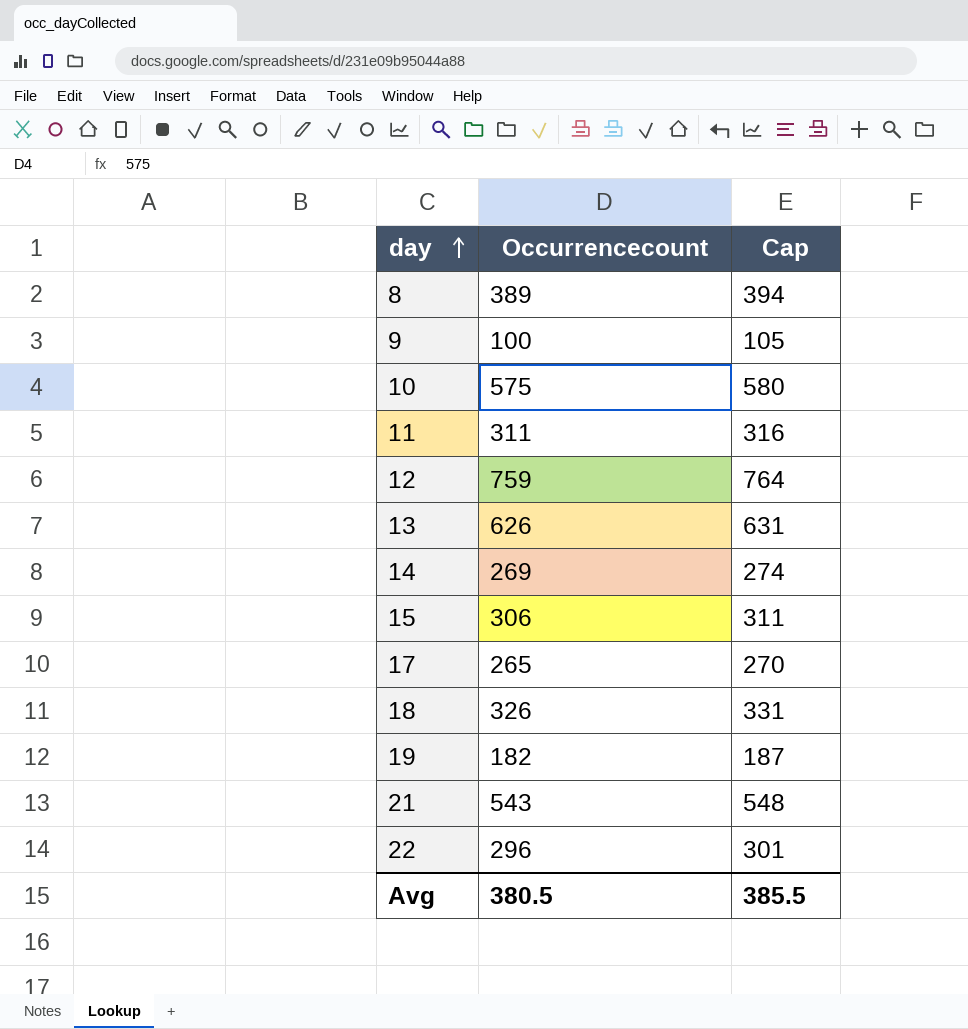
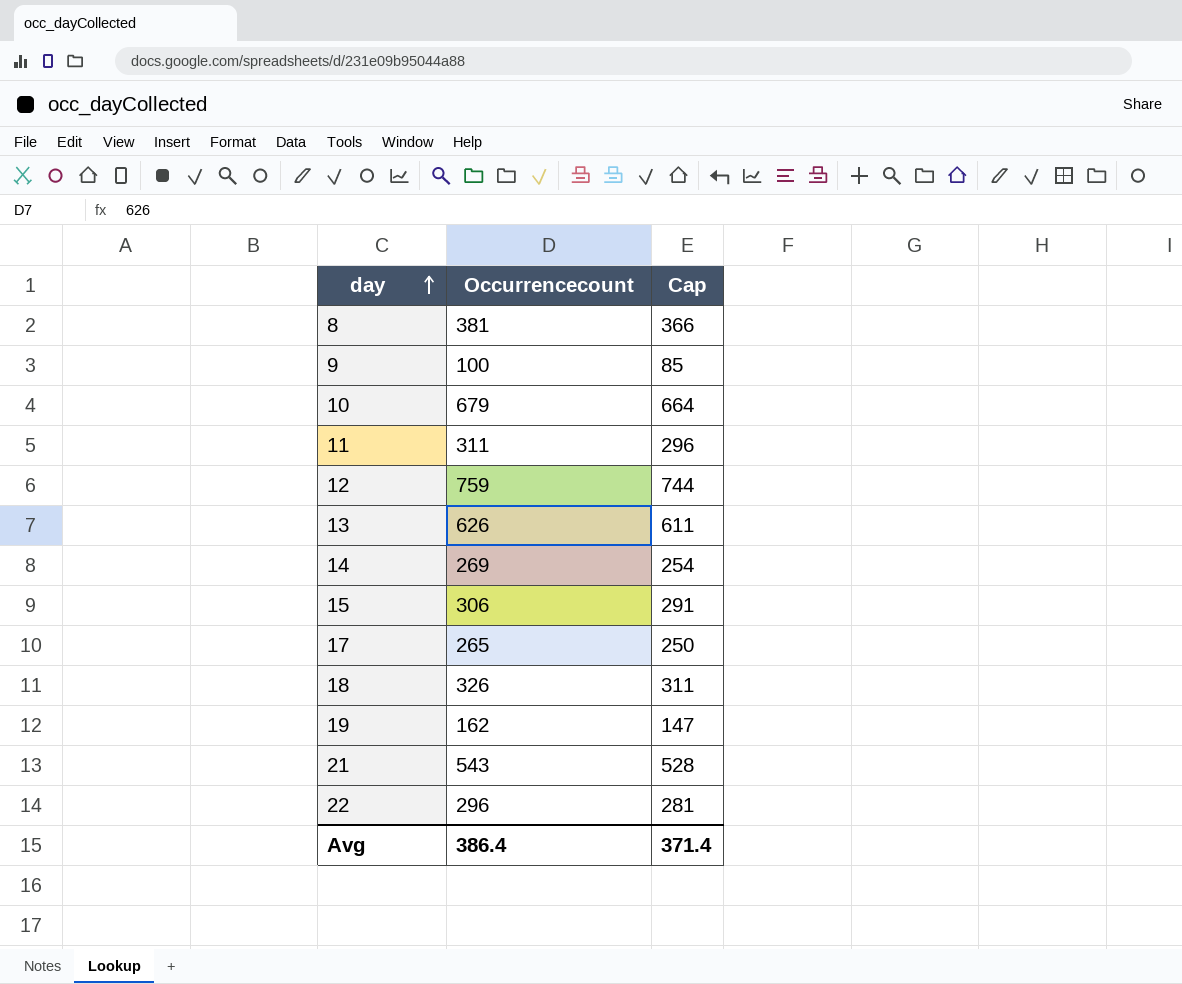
column Cap | formula: [Occurrencecount] + 5 -> [Occurrencecount] - 15
8 | Occurrencecount: 389 -> 381
10 | Occurrencecount: 575 -> 679
19 | Occurrencecount: 182 -> 162
Avg | Occurrencecount: 380.5 -> 386.4
Avg | Cap: 385.5 -> 371.4

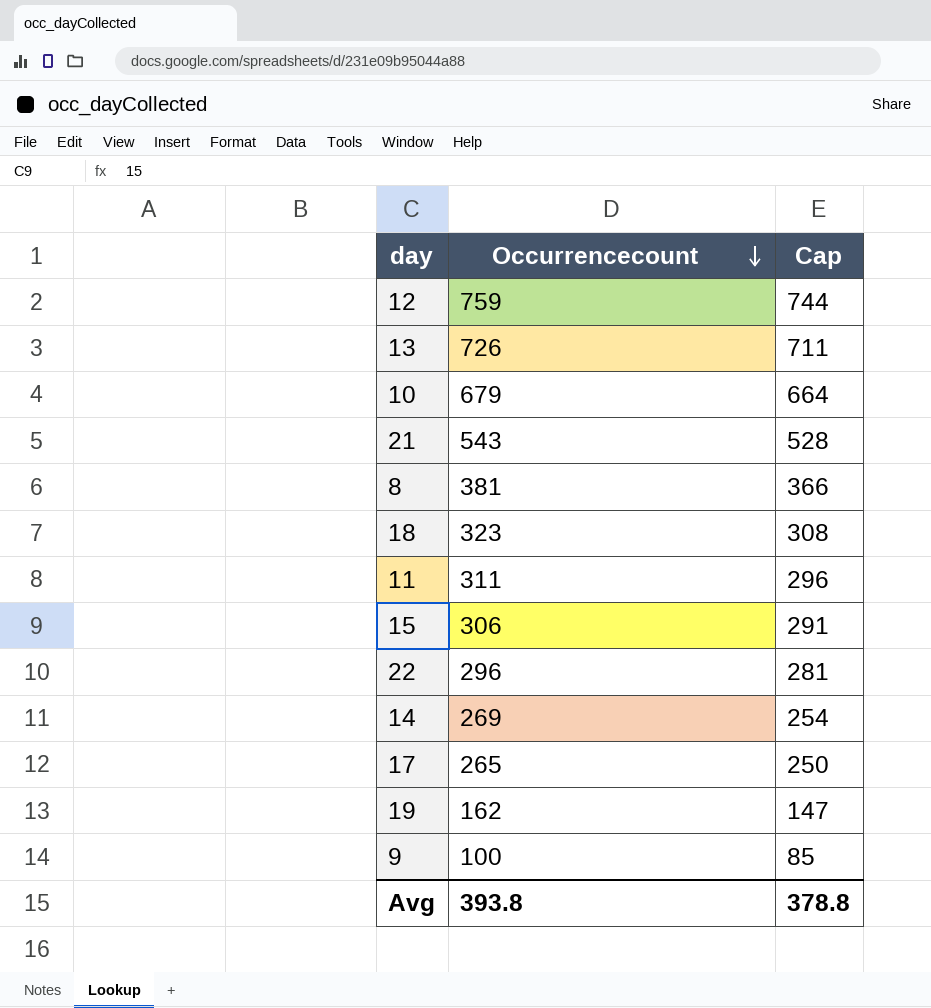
row order: day ascending -> Occurrencecount descending
13 | Occurrencecount: 626 -> 726
13 | Cap: 611 -> 711
18 | Occurrencecount: 326 -> 323
18 | Cap: 311 -> 308
Avg | Occurrencecount: 386.4 -> 393.8
Avg | Cap: 371.4 -> 378.8

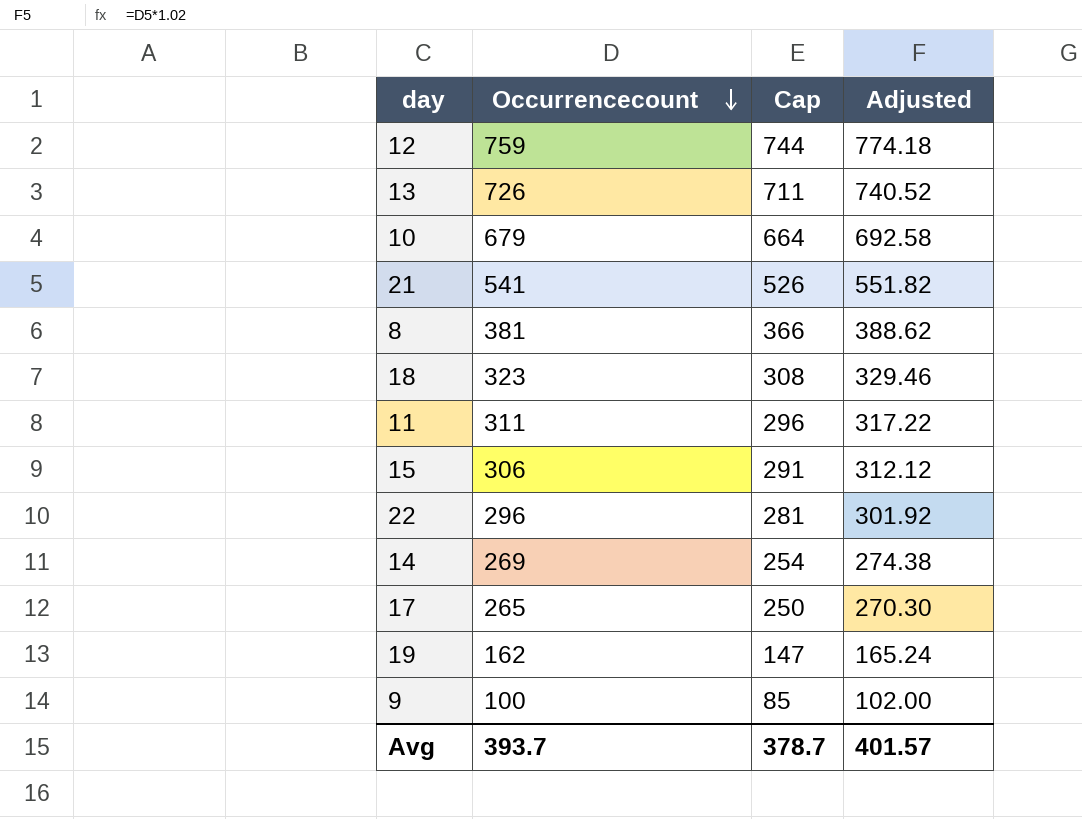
column Adjusted | formula: none -> [Occurrencecount] * 1.02
21 | Occurrencecount: 543 -> 541
21 | Cap: 528 -> 526
Avg | Occurrencecount: 393.8 -> 393.7
Avg | Cap: 378.8 -> 378.7

